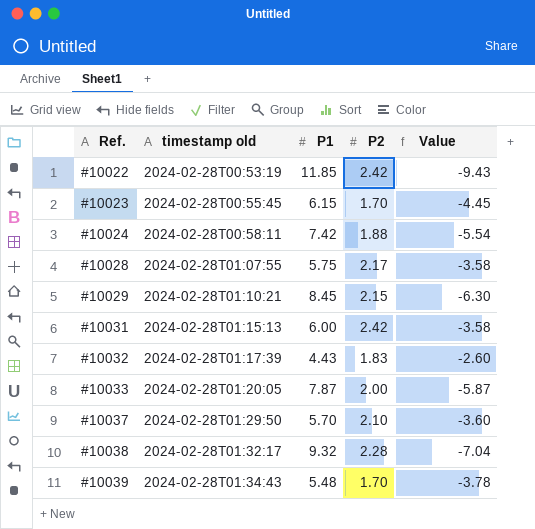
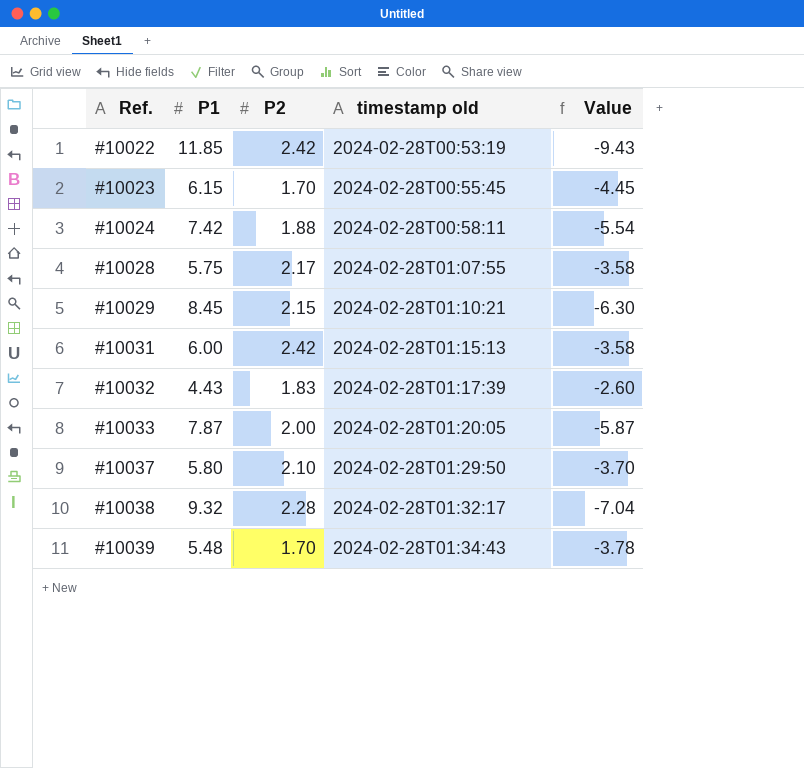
column timestamp old | position: 2 -> 4
#10037 | P1: 5.70 -> 5.80
#10037 | Value: -3.60 -> -3.70

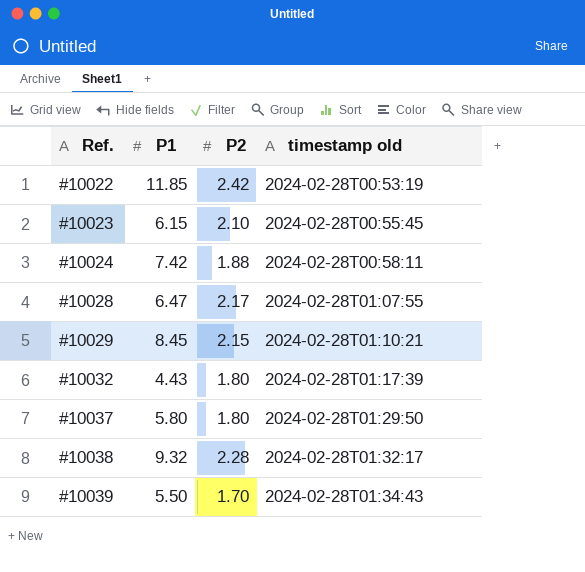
column Value | formula: [P2] - [P1] -> none
row #10031: 6.00 | 2.42 | 2024-02-28T01:15:13 | -3.58 -> none
row #10033: 7.87 | 2.00 | 2024-02-28T01:20:05 | -5.87 -> none
#10023 | P2: 1.70 -> 2.10
#10028 | P1: 5.75 -> 6.47
#10032 | P2: 1.83 -> 1.80
#10037 | P2: 2.10 -> 1.80
#10039 | P1: 5.48 -> 5.50

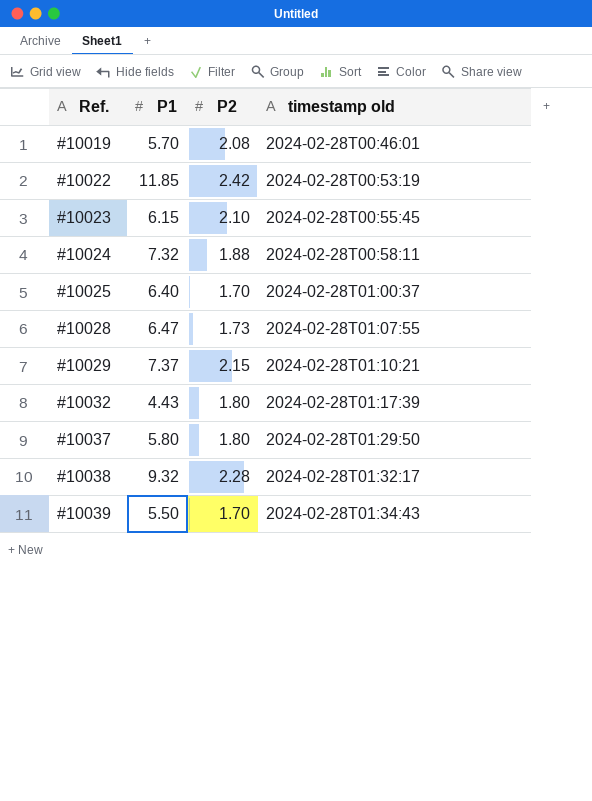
row #10019: none -> 5.70 | 2.08 | 2024-02-28T00:46:01
#10024 | P1: 7.42 -> 7.32
row #10025: none -> 6.40 | 1.70 | 2024-02-28T01:00:37
#10028 | P2: 2.17 -> 1.73
#10029 | P1: 8.45 -> 7.37

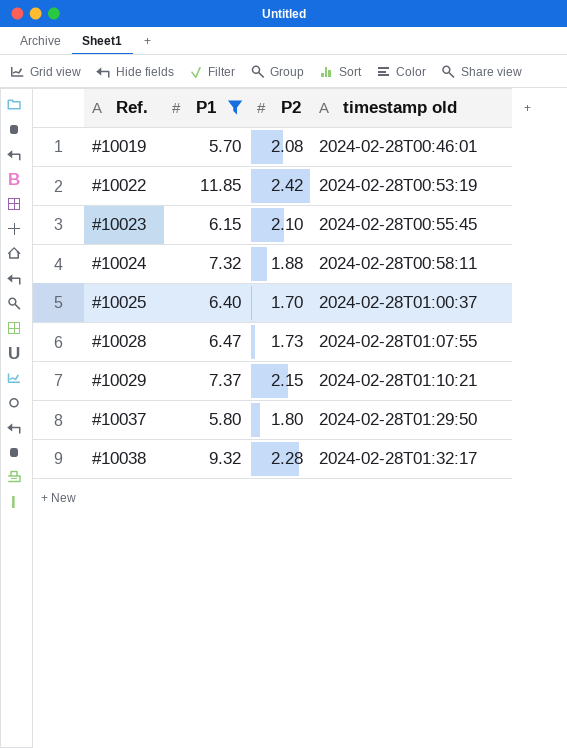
filter: none -> P1 >= 5.70

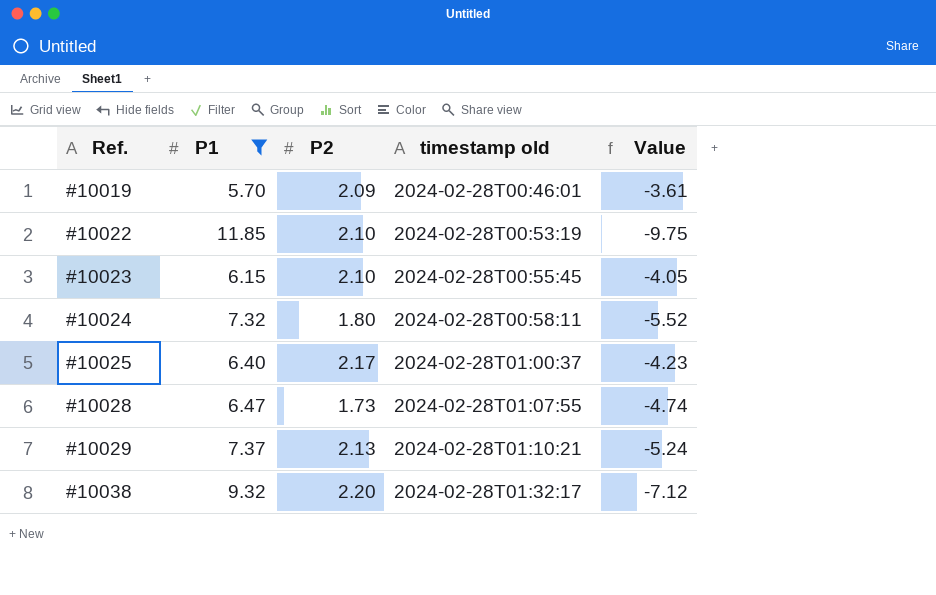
column Value | formula: none -> [P2] - [P1]
row #10037: 5.80 | 1.80 | 2024-02-28T01:29:50 -> none
#10019 | P2: 2.08 -> 2.09
#10022 | P2: 2.42 -> 2.10
#10024 | P2: 1.88 -> 1.80
#10025 | P2: 1.70 -> 2.17
#10029 | P2: 2.15 -> 2.13
#10038 | P2: 2.28 -> 2.20

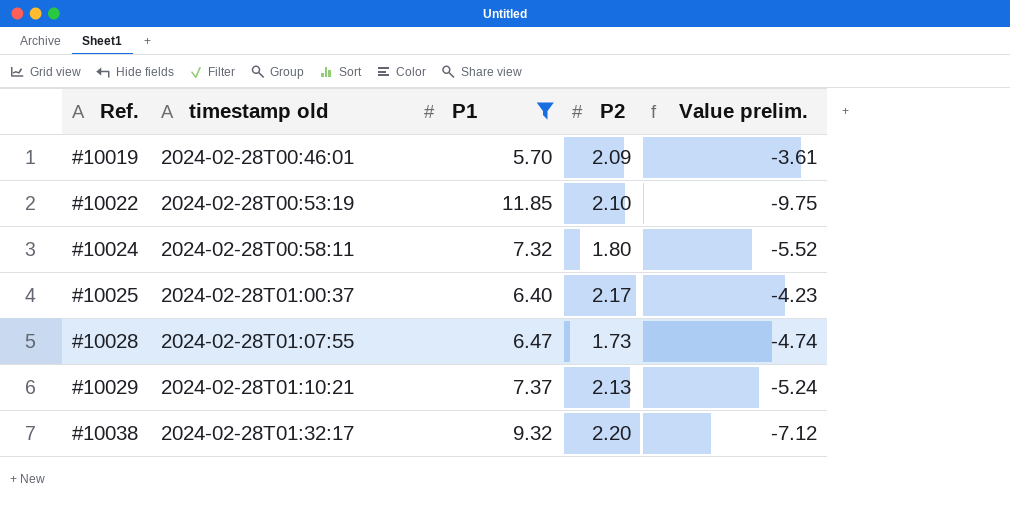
column timestamp old | position: 4 -> 2
column name: Value -> Value prelim.
row #10023: 6.15 | 2.10 | 2024-02-28T00:55:45 | -4.05 -> none

